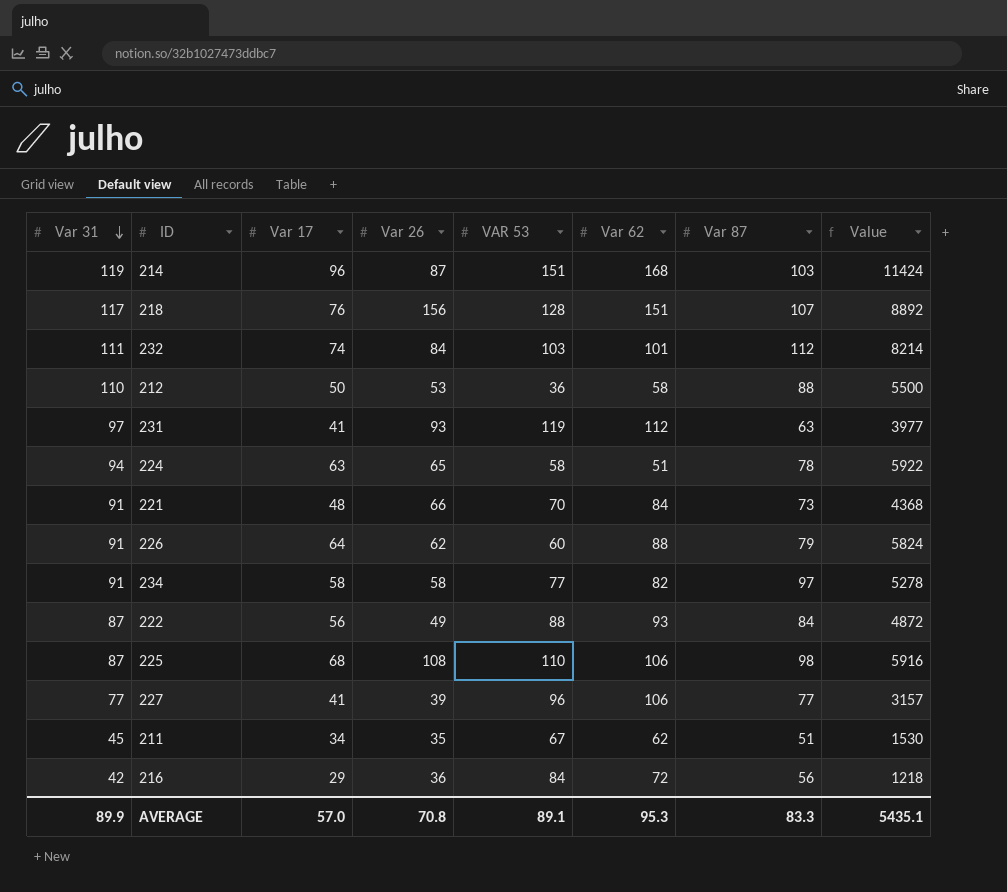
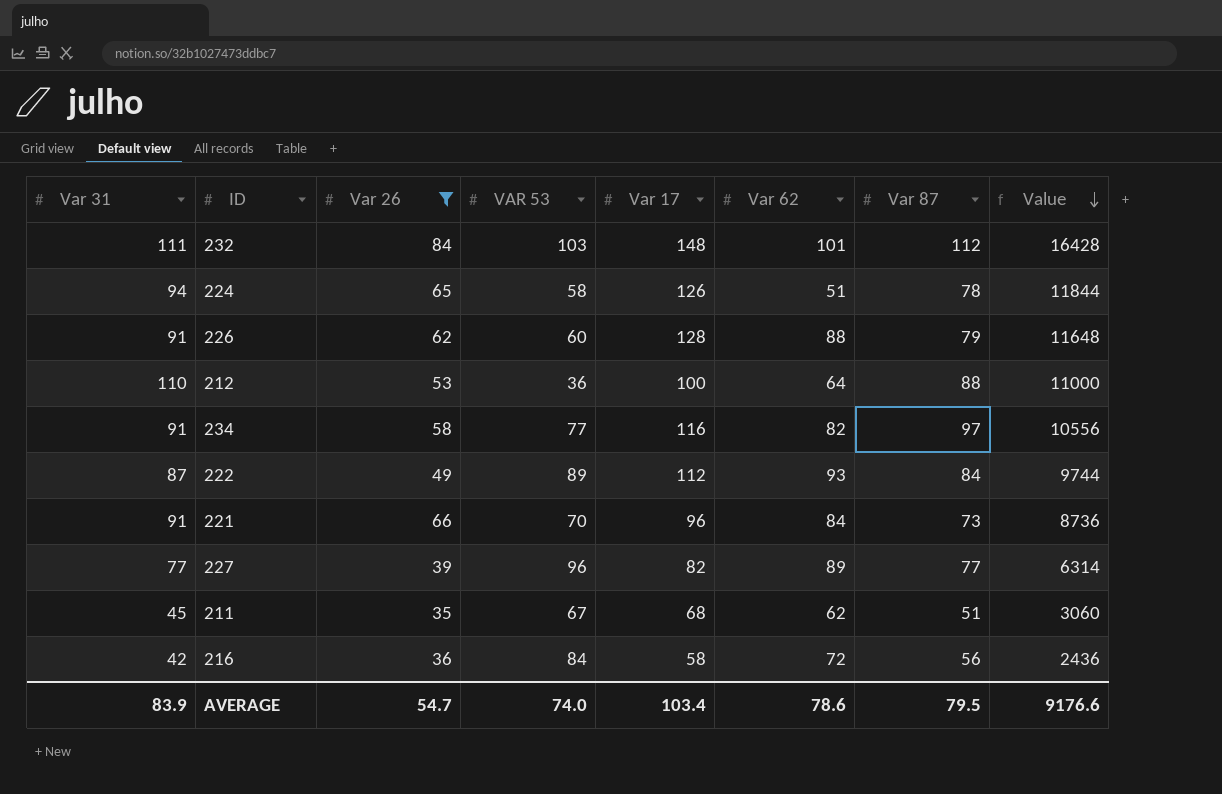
filter: none -> Var 26 <= 84
row order: Var 31 descending -> Value descending
column Var 17 | position: 3 -> 5
232 | Var 17: 74 -> 148
232 | Value: 8214 -> 16428
224 | Var 17: 63 -> 126
224 | Value: 5922 -> 11844
226 | Var 17: 64 -> 128
226 | Value: 5824 -> 11648
212 | Var 17: 50 -> 100
212 | Var 62: 58 -> 64
212 | Value: 5500 -> 11000
234 | Var 17: 58 -> 116
234 | Value: 5278 -> 10556
222 | VAR 53: 88 -> 89
222 | Var 17: 56 -> 112
222 | Value: 4872 -> 9744
221 | Var 17: 48 -> 96
221 | Value: 4368 -> 8736
227 | Var 17: 41 -> 82
227 | Var 62: 106 -> 89
227 | Value: 3157 -> 6314
211 | Var 17: 34 -> 68
211 | Value: 1530 -> 3060
216 | Var 17: 29 -> 58
216 | Value: 1218 -> 2436
AVERAGE | Var 31: 89.9 -> 83.9
AVERAGE | Var 26: 70.8 -> 54.7
AVERAGE | VAR 53: 89.1 -> 74.0
AVERAGE | Var 17: 57.0 -> 103.4
AVERAGE | Var 62: 95.3 -> 78.6
AVERAGE | Var 87: 83.3 -> 79.5
AVERAGE | Value: 5435.1 -> 9176.6

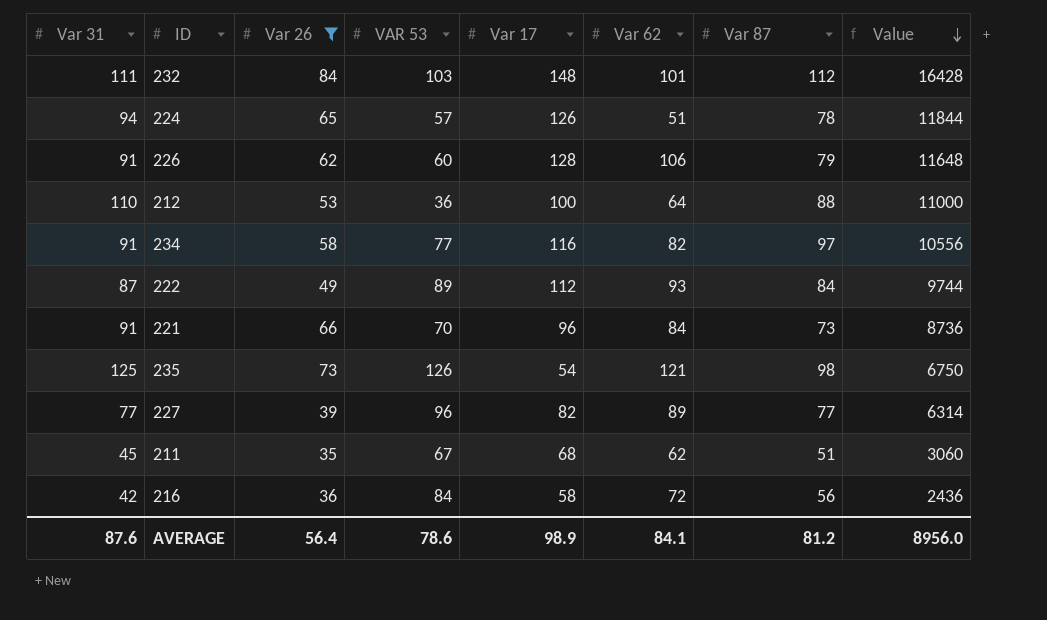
224 | VAR 53: 58 -> 57
226 | Var 62: 88 -> 106
row 235: none -> 125 | 73 | 126 | 54 | 121 | 98 | 6750
AVERAGE | Var 31: 83.9 -> 87.6
AVERAGE | Var 26: 54.7 -> 56.4
AVERAGE | VAR 53: 74.0 -> 78.6
AVERAGE | Var 17: 103.4 -> 98.9
AVERAGE | Var 62: 78.6 -> 84.1
AVERAGE | Var 87: 79.5 -> 81.2
AVERAGE | Value: 9176.6 -> 8956.0

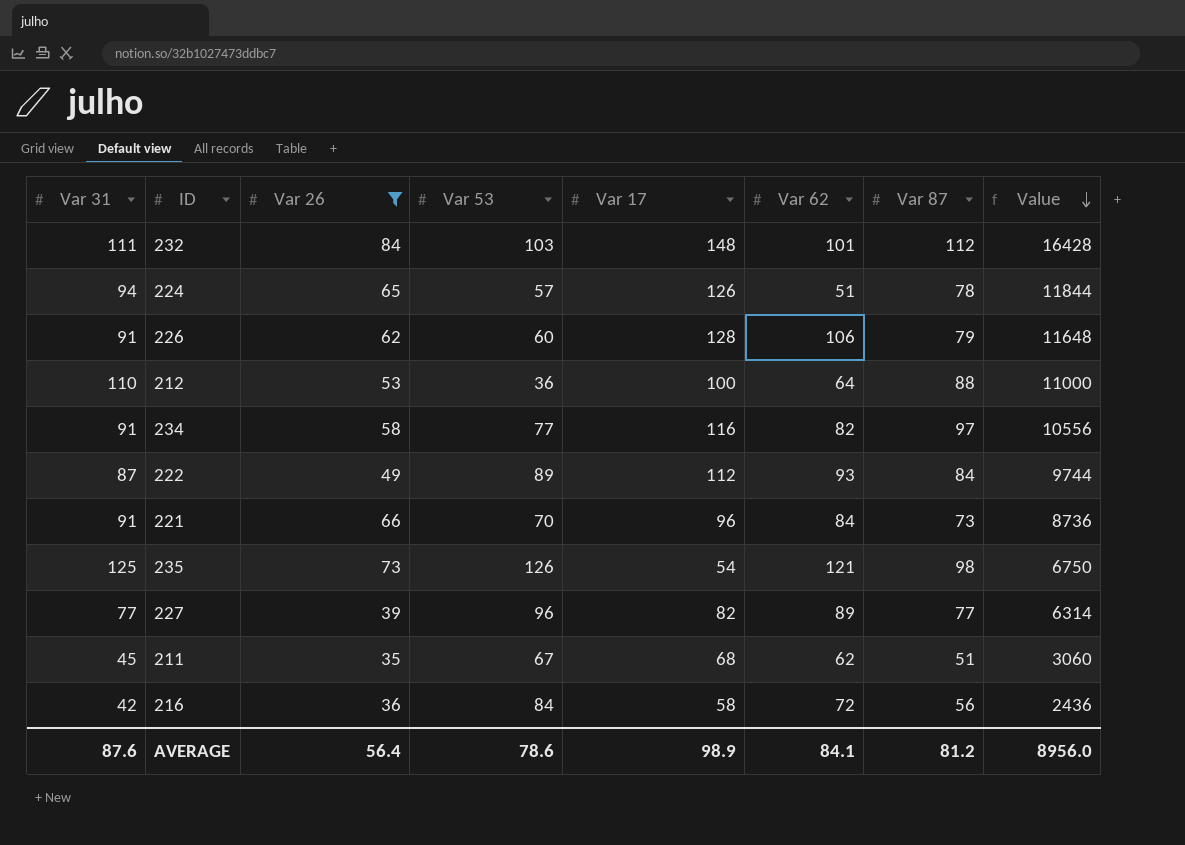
column name: VAR 53 -> Var 53

